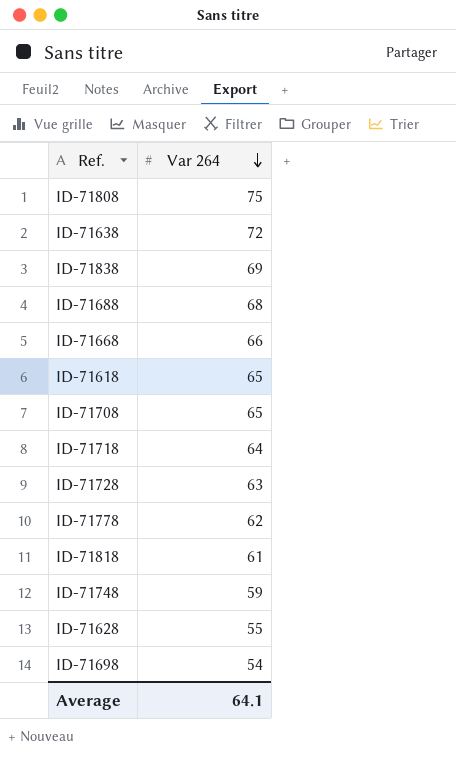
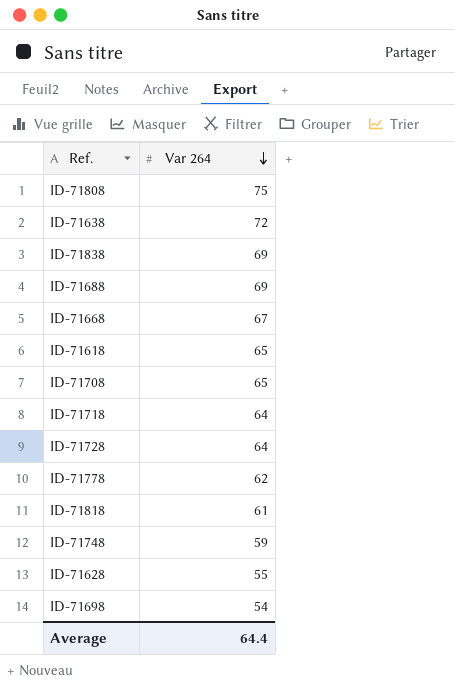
ID-71688 | Var 264: 68 -> 69
ID-71668 | Var 264: 66 -> 67
ID-71728 | Var 264: 63 -> 64
Average | Var 264: 64.1 -> 64.4

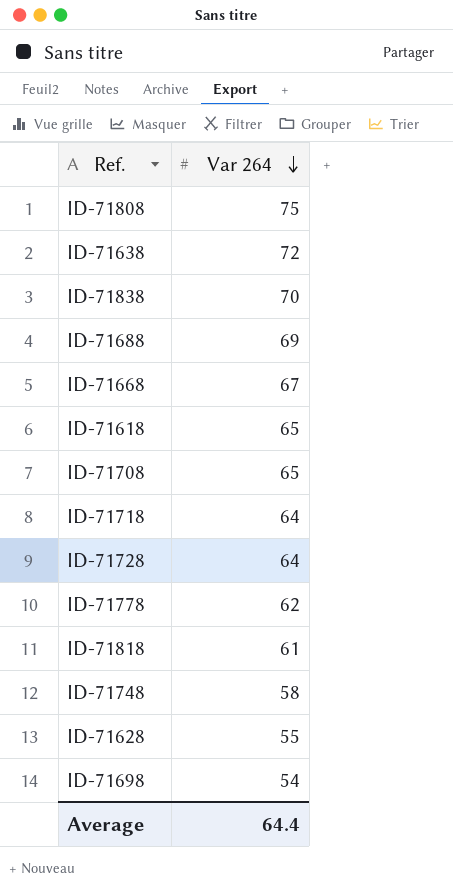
ID-71838 | Var 264: 69 -> 70
ID-71748 | Var 264: 59 -> 58

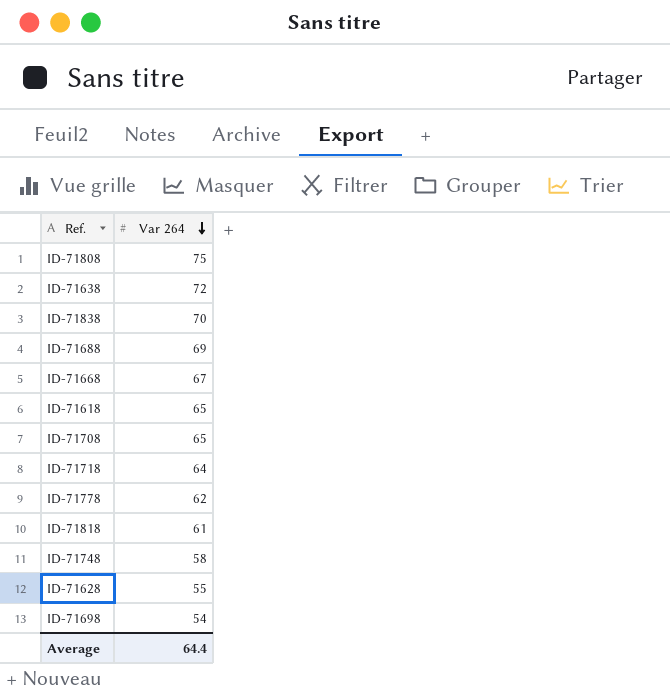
row ID-71728: 64 -> none

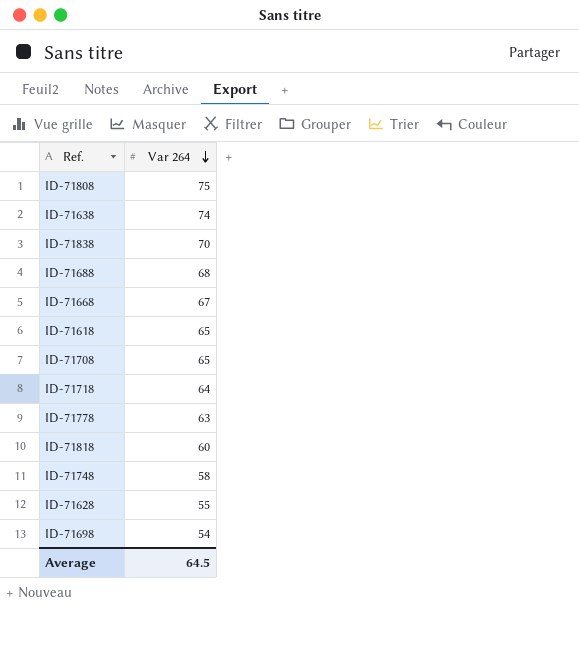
ID-71638 | Var 264: 72 -> 74
ID-71688 | Var 264: 69 -> 68
ID-71778 | Var 264: 62 -> 63
ID-71818 | Var 264: 61 -> 60
Average | Var 264: 64.4 -> 64.5

